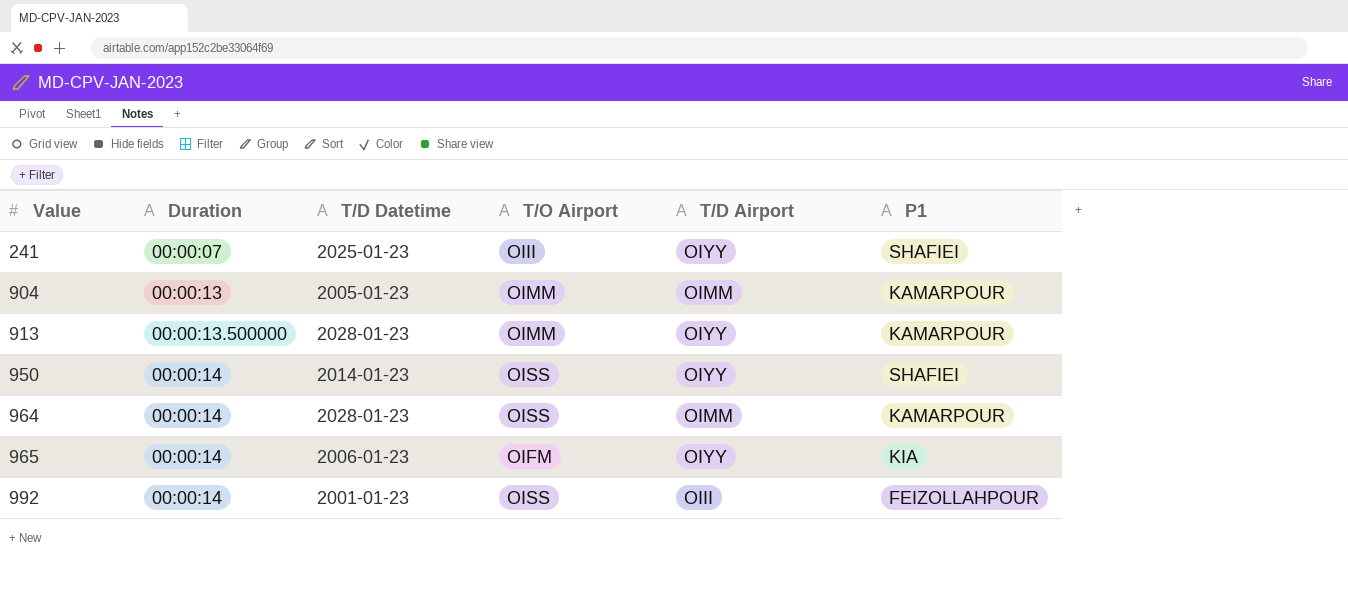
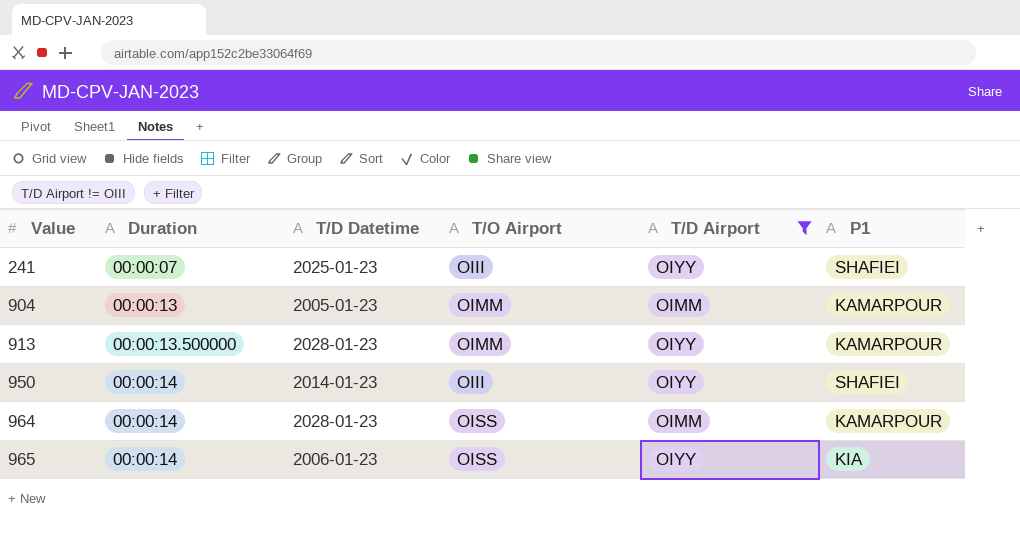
filter: none -> T/D Airport != OIII
950 | T/O Airport: OISS -> OIII
965 | T/O Airport: OIFM -> OISS

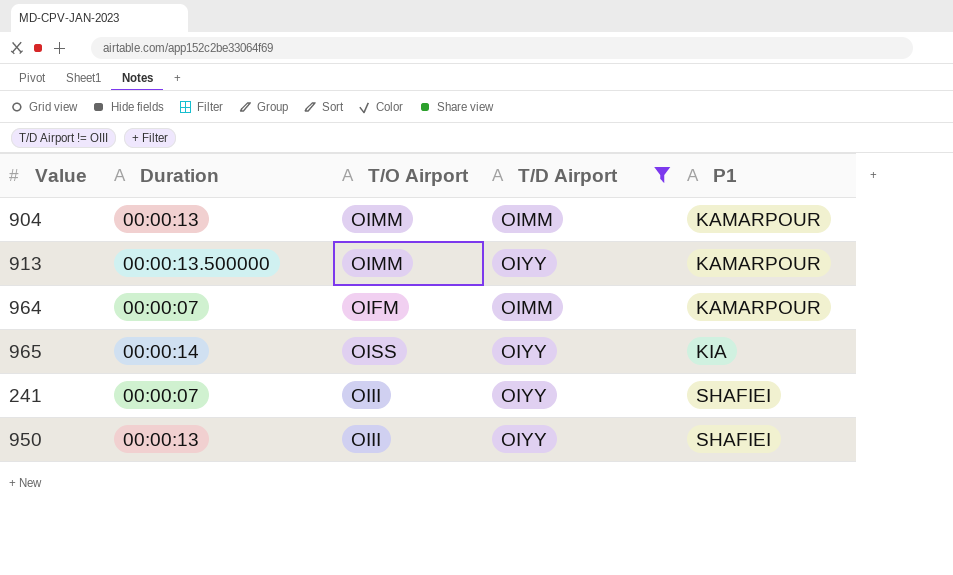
row order: Value ascending -> P1 ascending
column T/D Datetime | position: 3 -> none
964 | Duration: 00:00:14 -> 00:00:07
964 | T/O Airport: OISS -> OIFM
950 | Duration: 00:00:14 -> 00:00:13

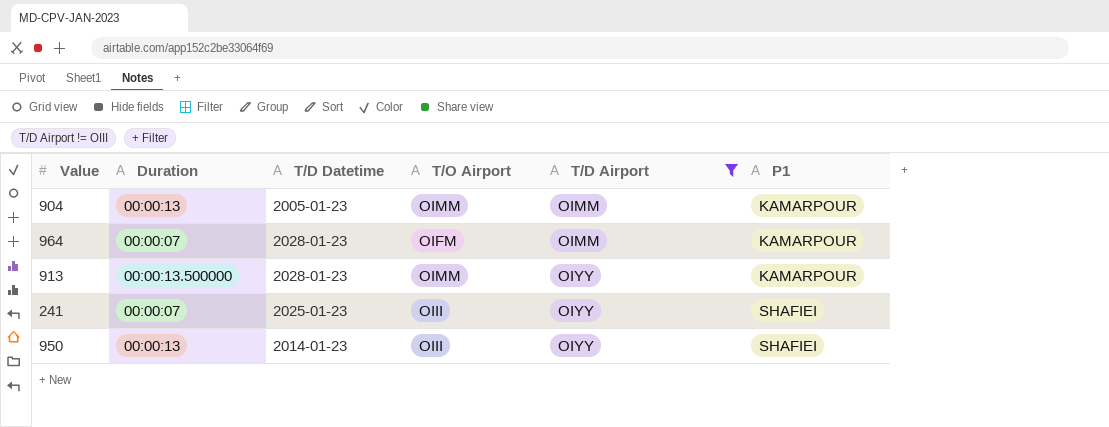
row order: P1 ascending -> T/D Airport ascending
column T/D Datetime | position: none -> 3
row 965: 00:00:14 | OISS | OIYY | KIA -> none

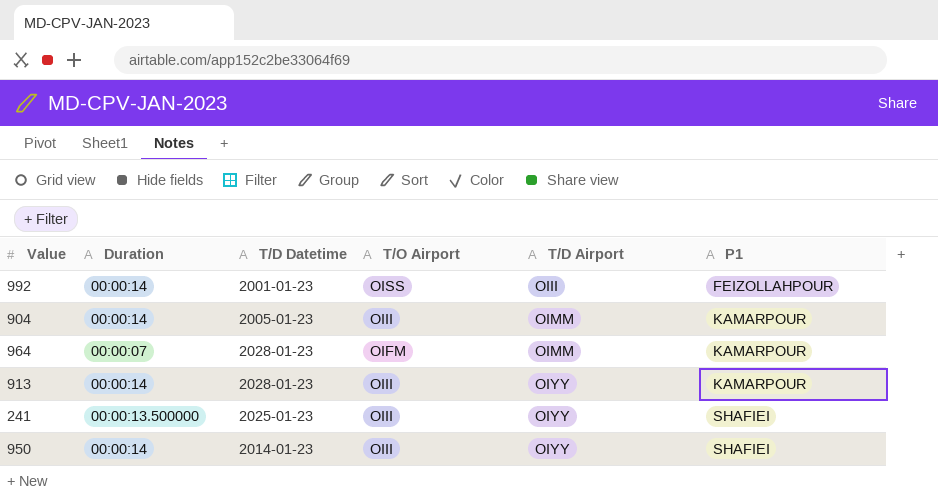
filter: T/D Airport != OIII -> none
904 | Duration: 00:00:13 -> 00:00:14
904 | T/O Airport: OIMM -> OIII
913 | Duration: 00:00:13.500000 -> 00:00:14
913 | T/O Airport: OIMM -> OIII
241 | Duration: 00:00:07 -> 00:00:13.500000
950 | Duration: 00:00:13 -> 00:00:14

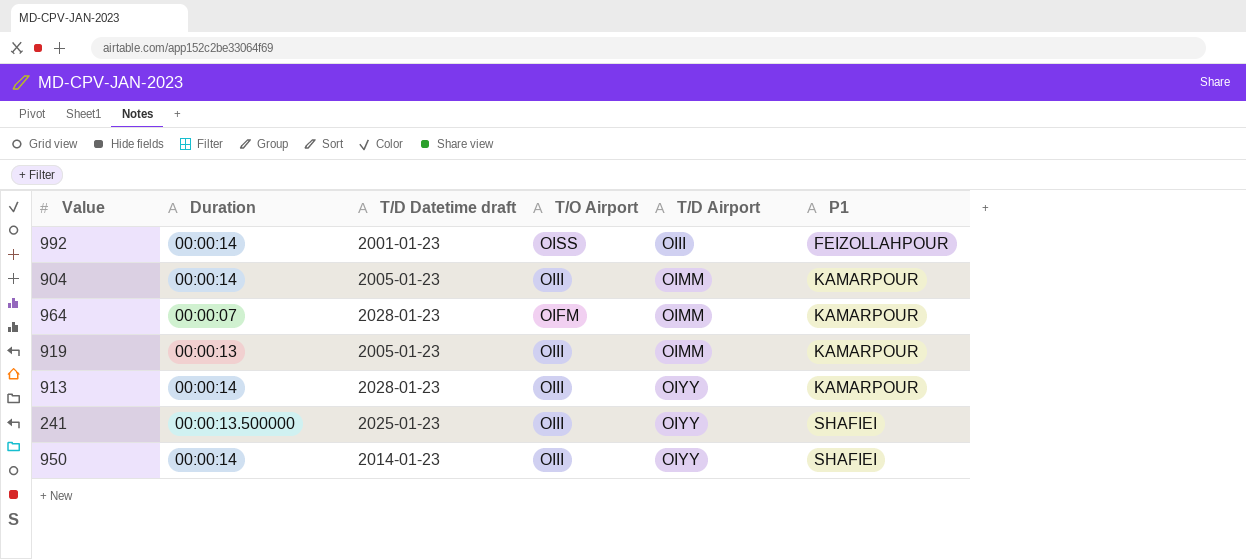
column name: T/D Datetime -> T/D Datetime draft
row 919: none -> 00:00:13 | 2005-01-23 | OIII | OIMM | KAMARPOUR

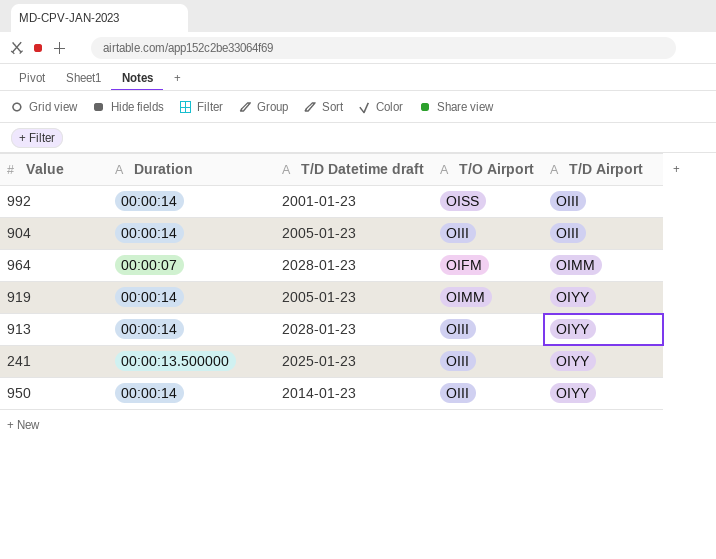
column P1 | position: 6 -> none
904 | T/D Airport: OIMM -> OIII
919 | Duration: 00:00:13 -> 00:00:14
919 | T/O Airport: OIII -> OIMM
919 | T/D Airport: OIMM -> OIYY

